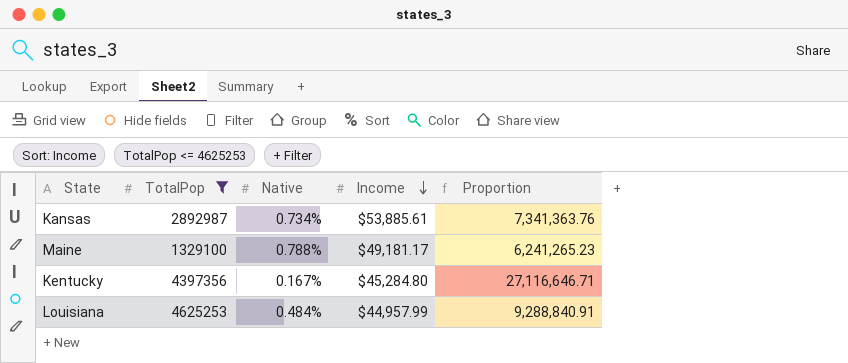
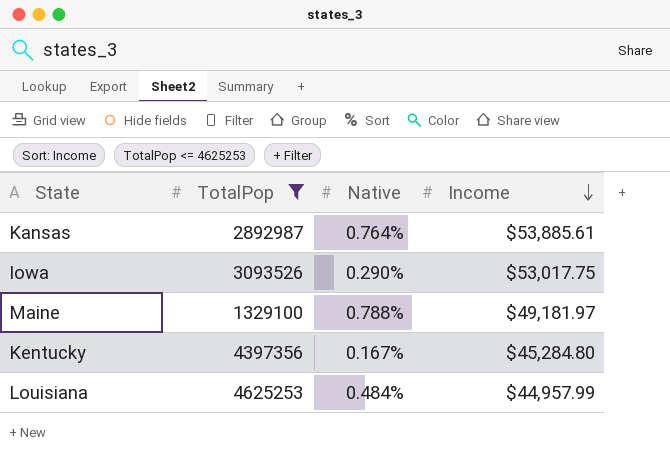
column Proportion | formula: [Income] / [Native] -> none
Kansas | Native: 0.734% -> 0.764%
row Iowa: none -> 3093526 | 0.290% | $53,017.75
Maine | Income: $49,181.17 -> $49,181.97

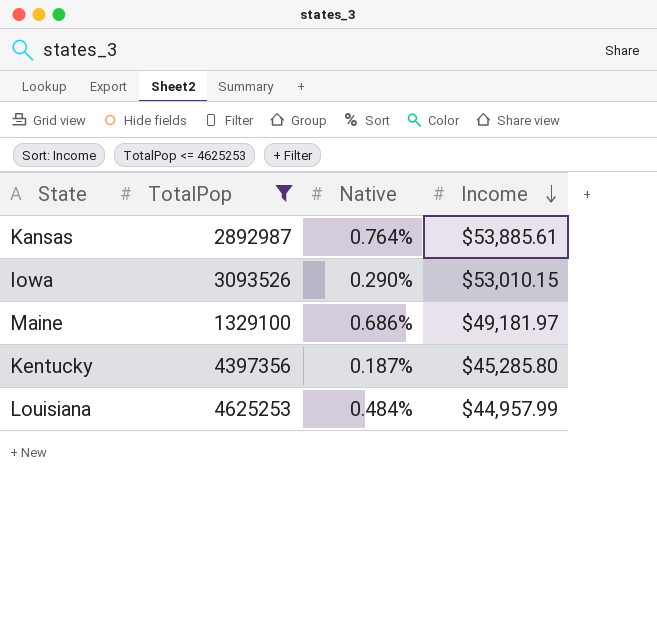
Iowa | Income: $53,017.75 -> $53,010.15
Maine | Native: 0.788% -> 0.686%
Kentucky | Native: 0.167% -> 0.187%
Kentucky | Income: $45,284.80 -> $45,285.80

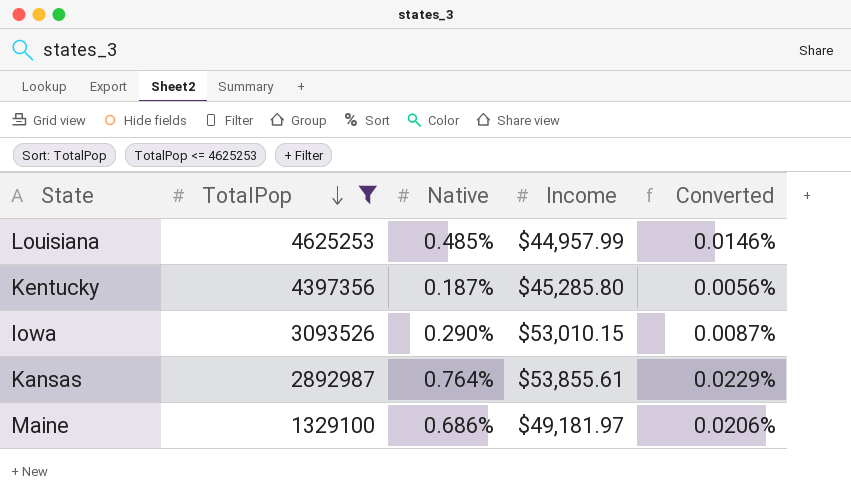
row order: Income descending -> TotalPop descending
column Converted | formula: none -> [Native] * 0.03
Louisiana | Native: 0.484% -> 0.485%
Kansas | Income: $53,885.61 -> $53,855.61

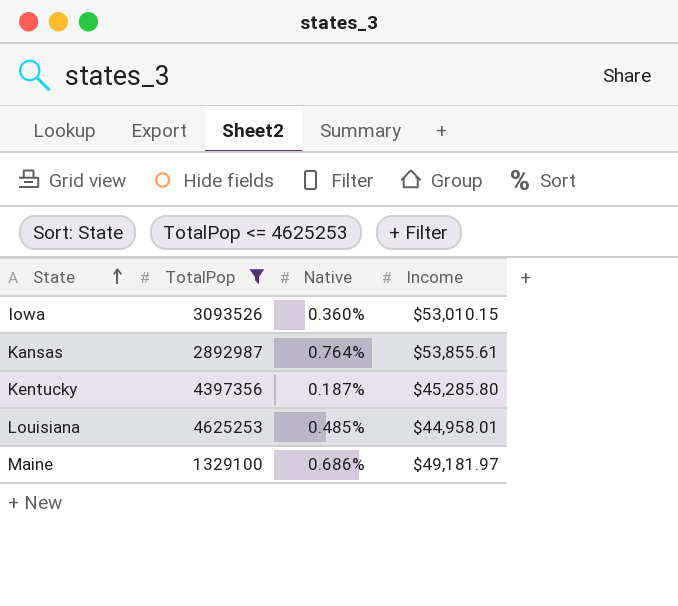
row order: TotalPop descending -> State ascending
column Converted | formula: [Native] * 0.03 -> none
Iowa | Native: 0.290% -> 0.360%
Louisiana | Income: $44,957.99 -> $44,958.01

